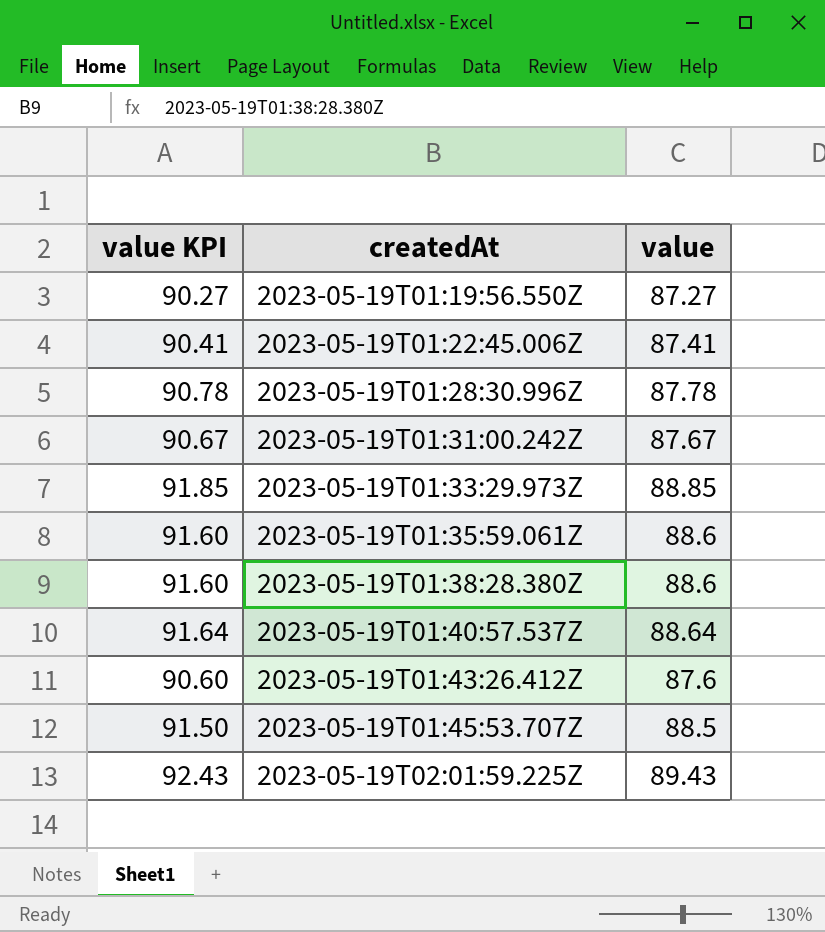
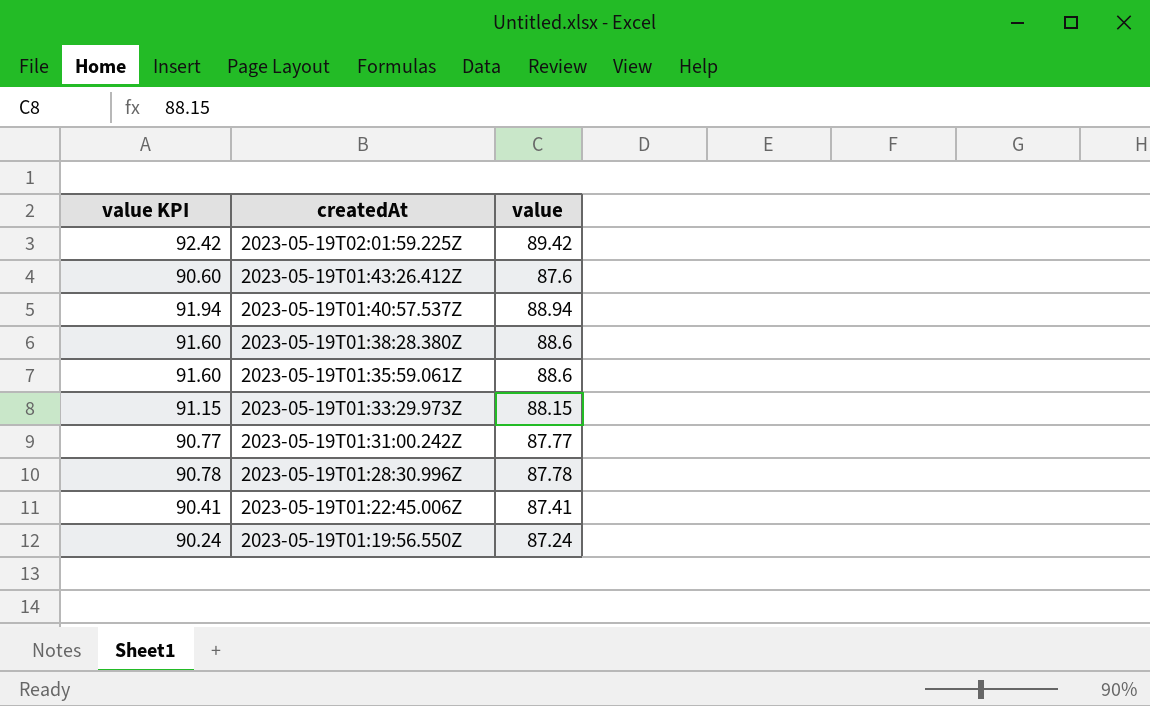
row order: createdAt ascending -> createdAt descending
row 2023-05-19T01:45:53.707Z: 91.50 | 88.5 -> none
2023-05-19T02:01:59.225Z | value KPI: 92.43 -> 92.42
2023-05-19T02:01:59.225Z | value: 89.43 -> 89.42
2023-05-19T01:40:57.537Z | value KPI: 91.64 -> 91.94
2023-05-19T01:40:57.537Z | value: 88.64 -> 88.94
2023-05-19T01:33:29.973Z | value KPI: 91.85 -> 91.15
2023-05-19T01:33:29.973Z | value: 88.85 -> 88.15
2023-05-19T01:31:00.242Z | value KPI: 90.67 -> 90.77
2023-05-19T01:31:00.242Z | value: 87.67 -> 87.77
2023-05-19T01:19:56.550Z | value KPI: 90.27 -> 90.24
2023-05-19T01:19:56.550Z | value: 87.27 -> 87.24

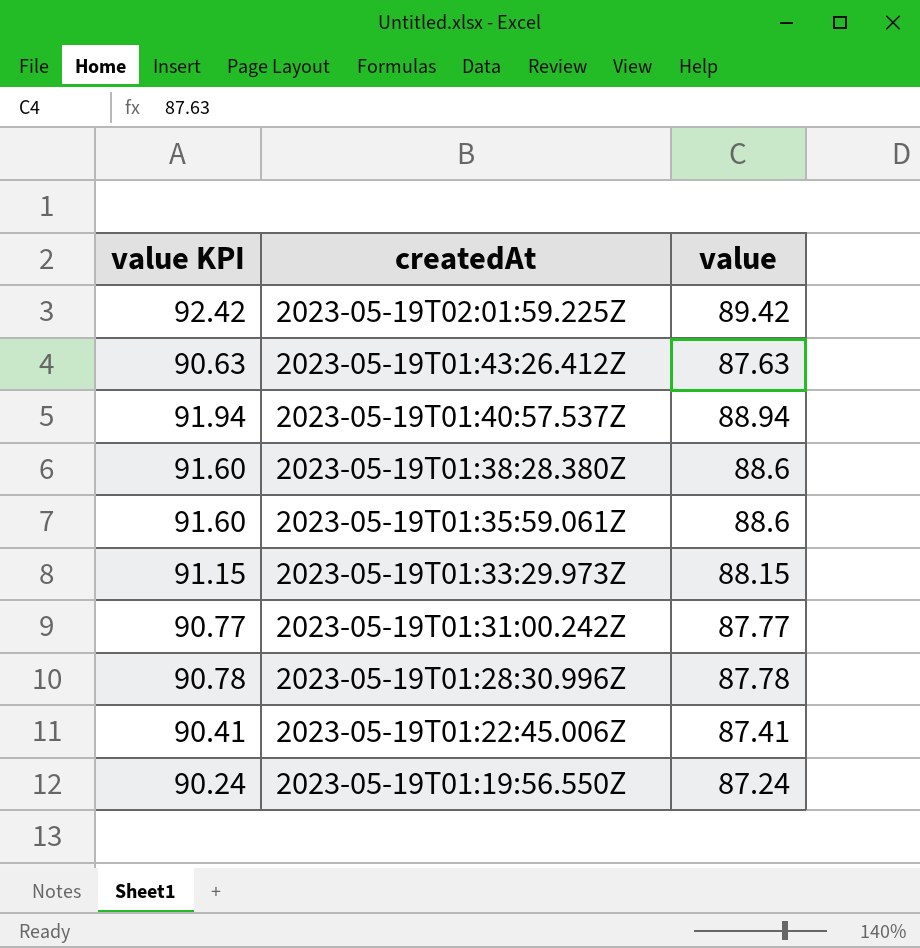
2023-05-19T01:43:26.412Z | value KPI: 90.60 -> 90.63
2023-05-19T01:43:26.412Z | value: 87.6 -> 87.63

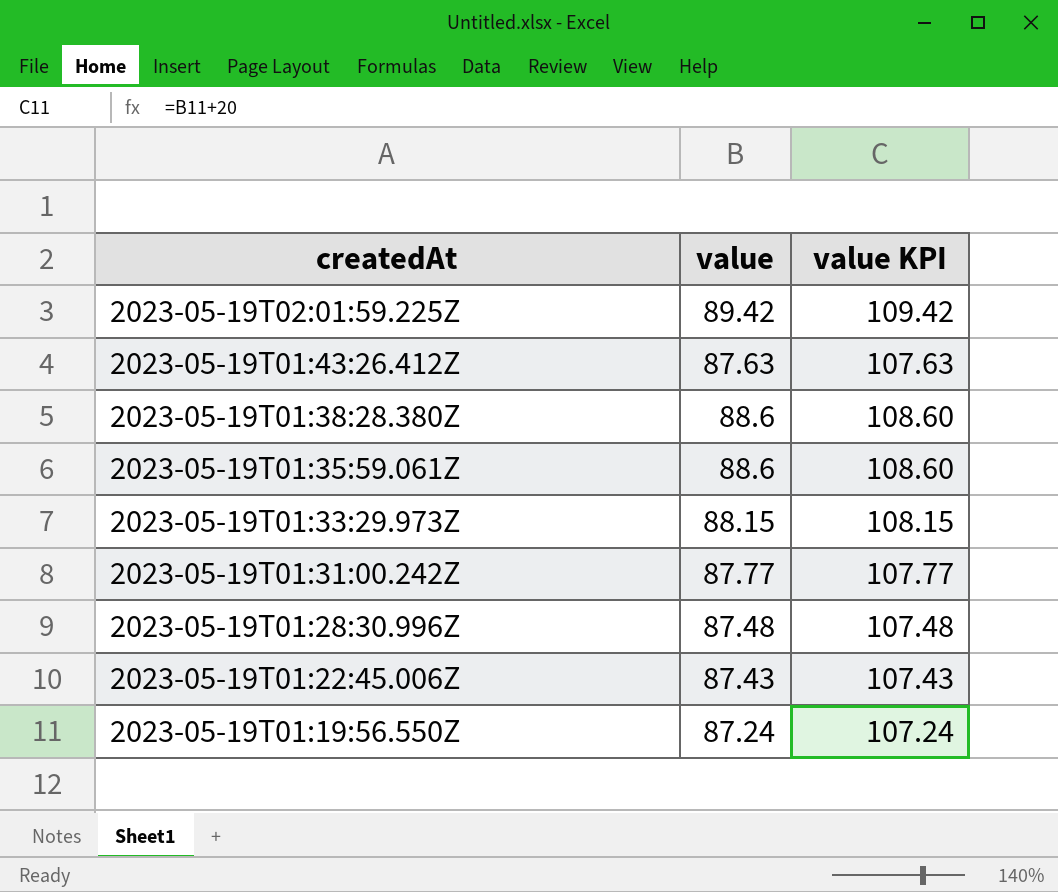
column value KPI | formula: [value] + 3 -> [value] + 20
column value KPI | position: 1 -> 3
row 2023-05-19T01:40:57.537Z: 91.94 | 88.94 -> none
2023-05-19T01:28:30.996Z | value: 87.78 -> 87.48
2023-05-19T01:22:45.006Z | value: 87.41 -> 87.43

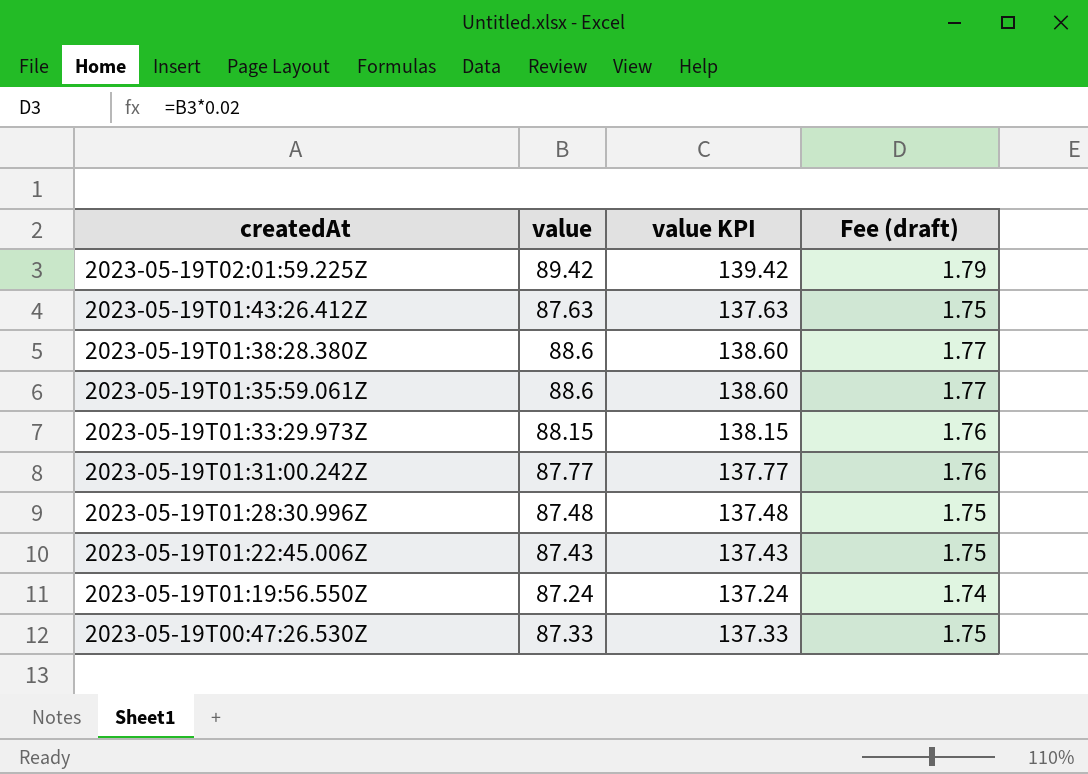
column value KPI | formula: [value] + 20 -> [value] + 50
column Fee (draft) | formula: none -> [value] * 0.02
row 2023-05-19T00:47:26.530Z: none -> 87.33 | 137.33 | 1.75

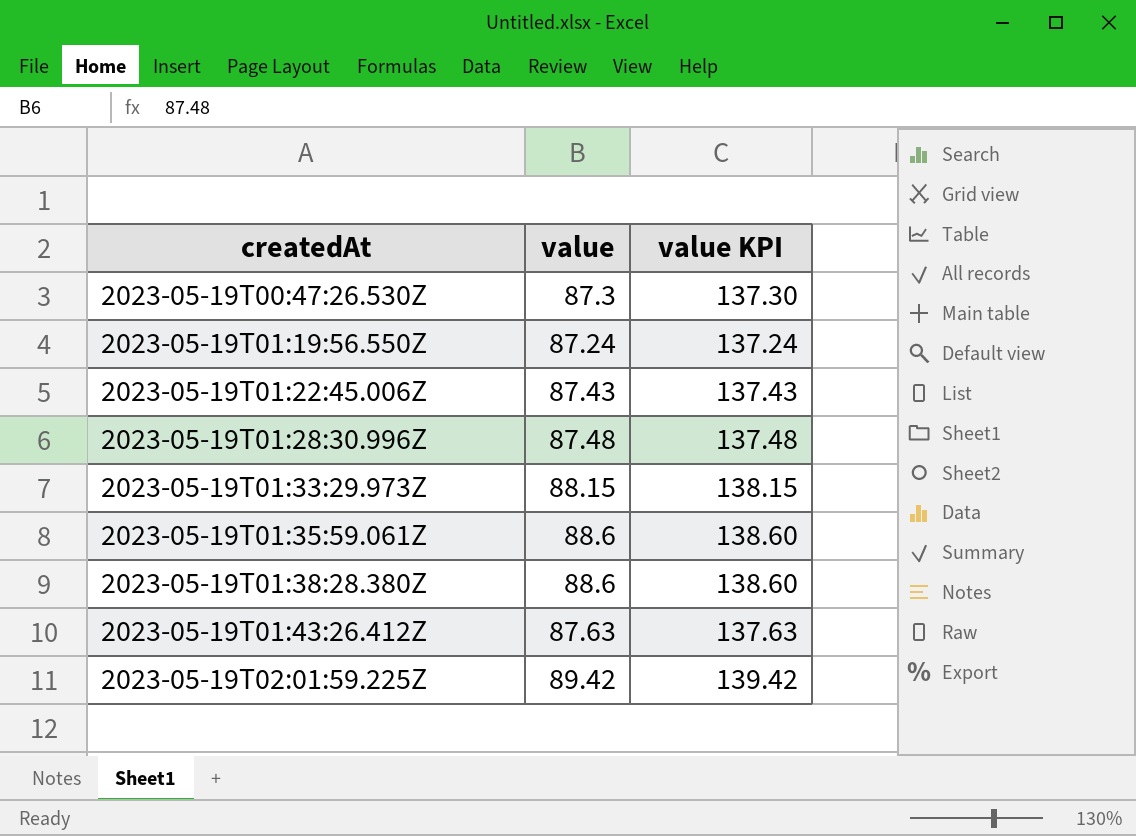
row order: createdAt descending -> createdAt ascending
column Fee (draft) | formula: [value] * 0.02 -> none
row 2023-05-19T01:31:00.242Z: 87.77 | 137.77 | 1.76 -> none
2023-05-19T00:47:26.530Z | value: 87.33 -> 87.3
2023-05-19T00:47:26.530Z | value KPI: 137.33 -> 137.30

